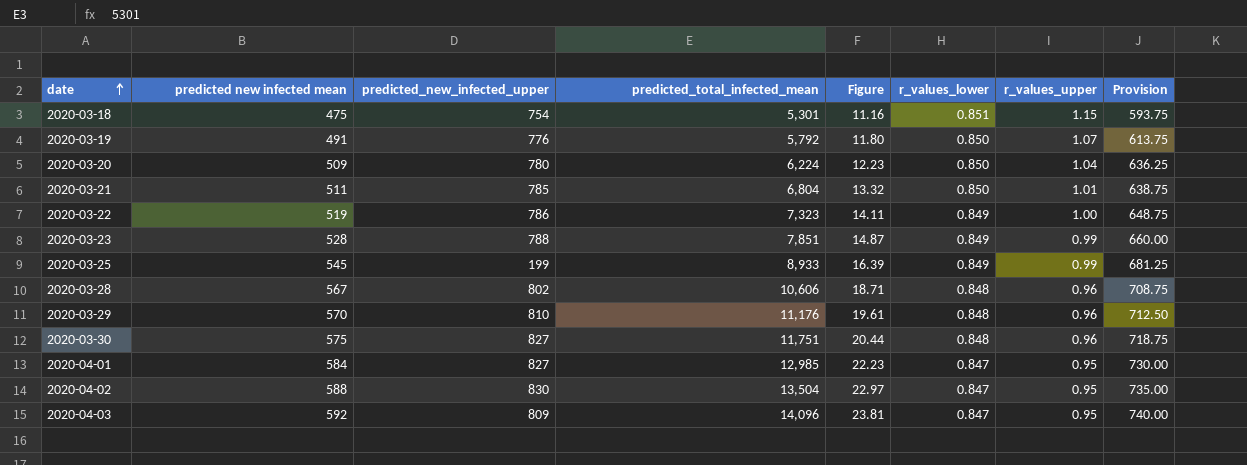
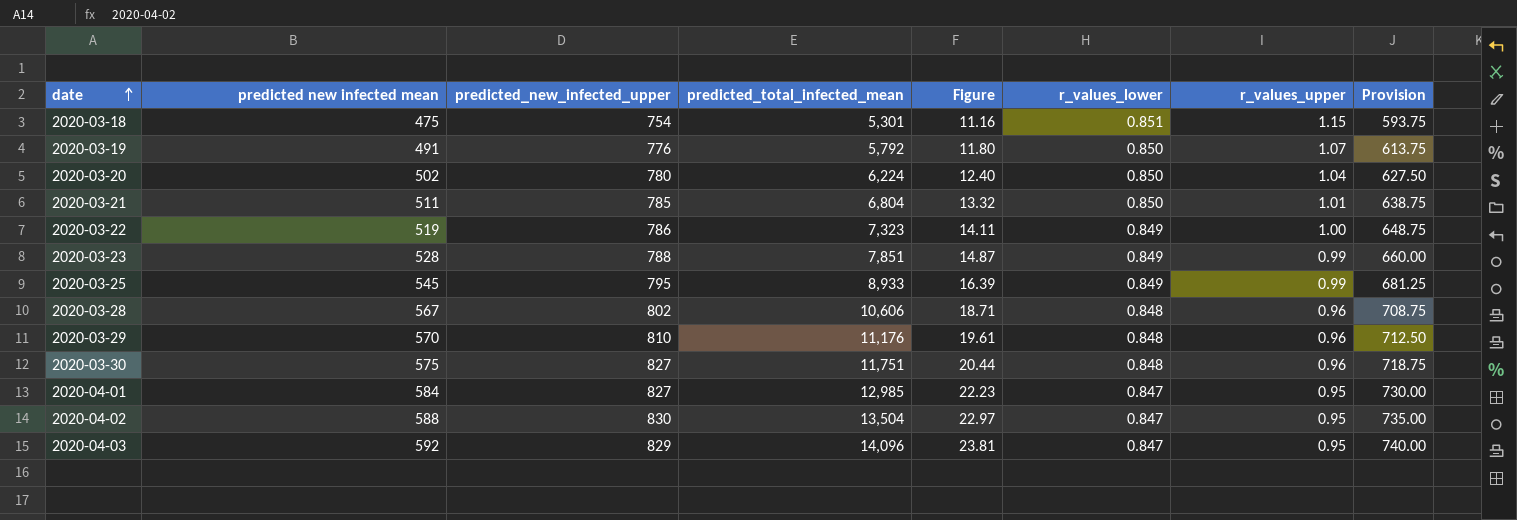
2020-03-20 | predicted new infected mean: 509 -> 502
2020-03-20 | Figure: 12.23 -> 12.40
2020-03-20 | Provision: 636.25 -> 627.50
2020-03-25 | predicted_new_infected_upper: 199 -> 795
2020-04-03 | predicted_new_infected_upper: 809 -> 829

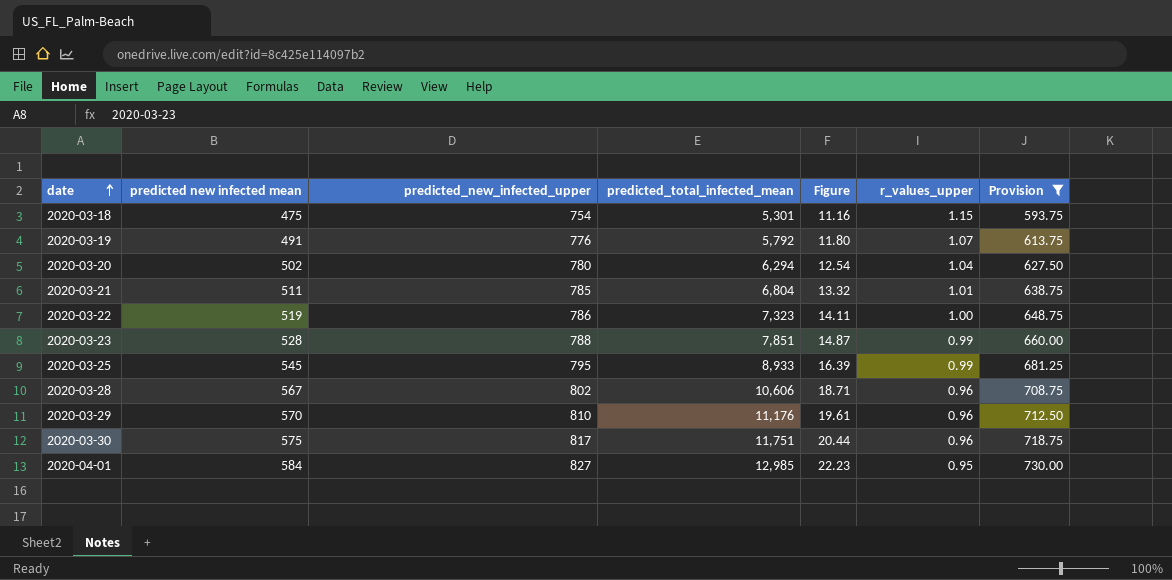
filter: none -> Provision <= 730.00
column r_values_lower | position: 6 -> none
2020-03-20 | predicted_total_infected_mean: 6,224 -> 6,294
2020-03-20 | Figure: 12.40 -> 12.54
2020-03-30 | predicted_new_infected_upper: 827 -> 817

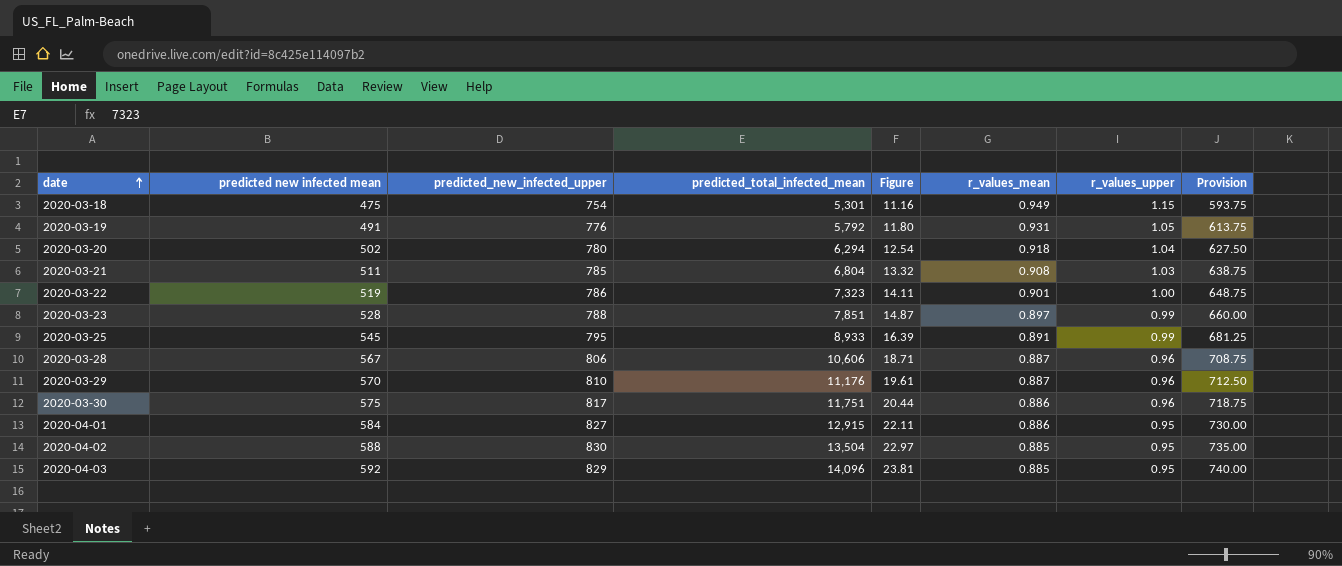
filter: Provision <= 730.00 -> none
column r_values_mean | position: none -> 6
2020-03-19 | r_values_upper: 1.07 -> 1.05
2020-03-21 | r_values_upper: 1.01 -> 1.03
2020-03-28 | predicted_new_infected_upper: 802 -> 806
2020-04-01 | predicted_total_infected_mean: 12,985 -> 12,915
2020-04-01 | Figure: 22.23 -> 22.11

